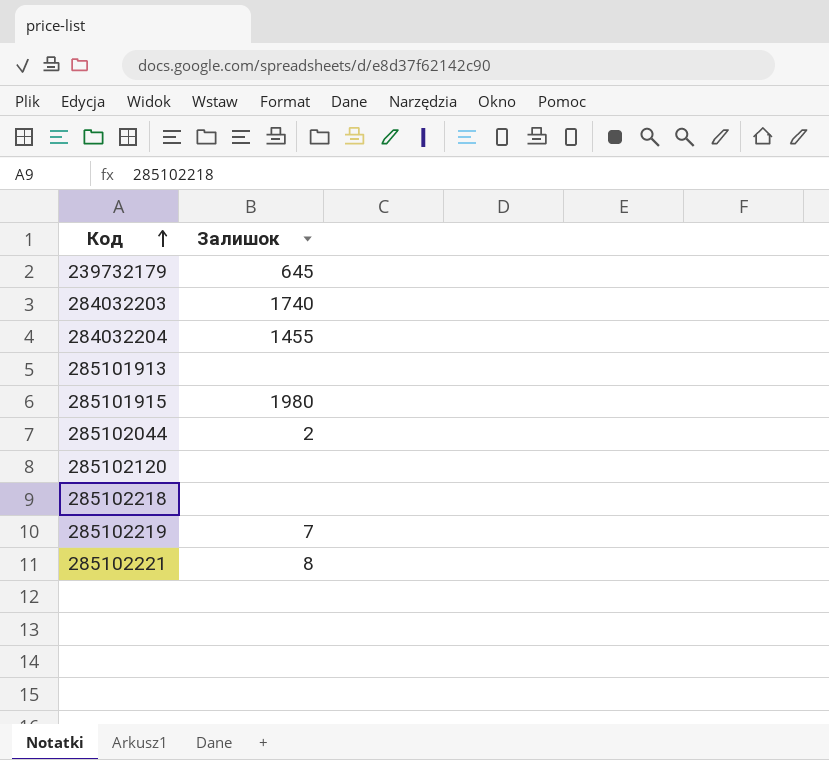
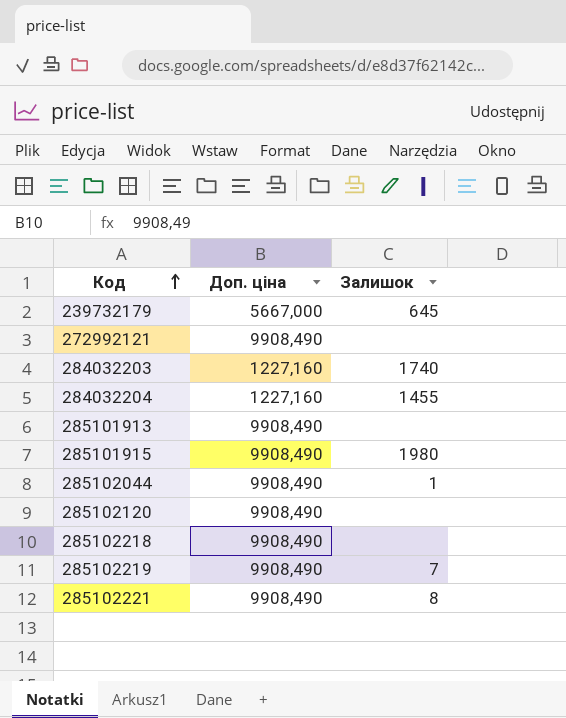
column Доп. ціна | position: none -> 2
row 272992121: none -> 9908,490 | none
285102044 | Залишок: 2 -> 1

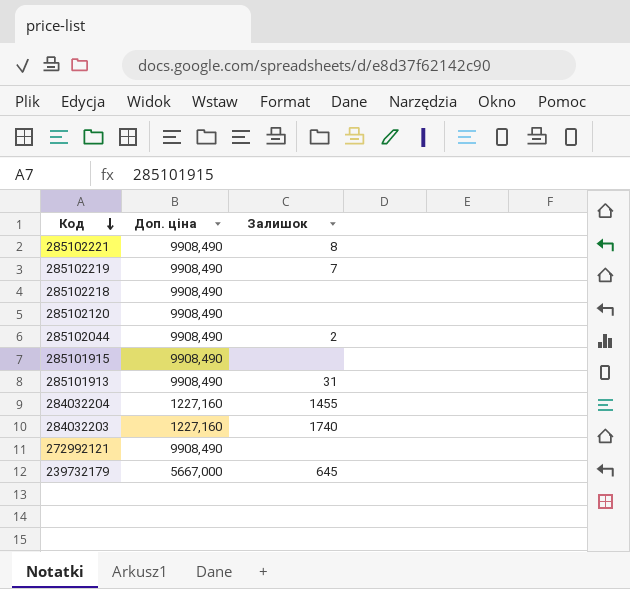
row order: Код ascending -> Код descending
285102044 | Залишок: 1 -> 2
285101915 | Залишок: 1980 -> none
285101913 | Залишок: none -> 31

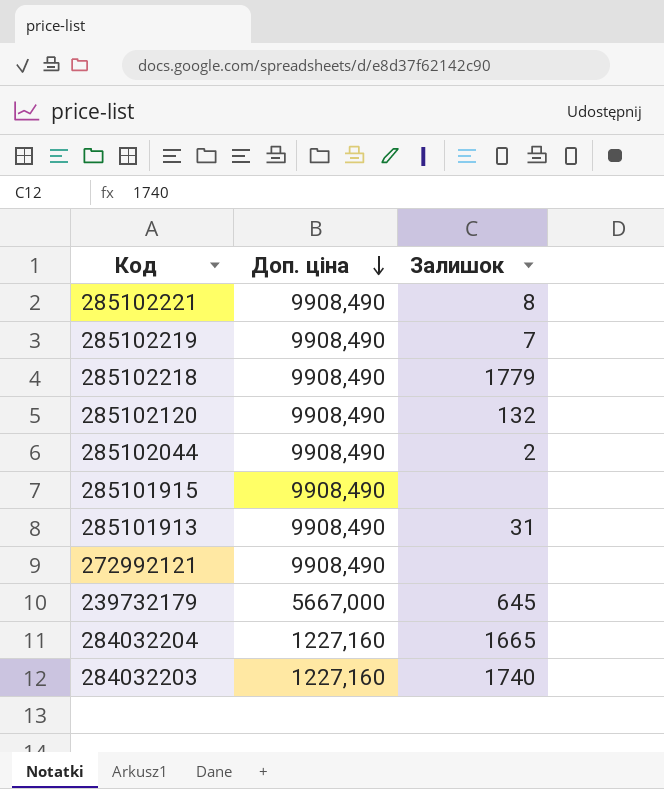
row order: Код descending -> Доп. ціна descending
285102218 | Залишок: none -> 1779
285102120 | Залишок: none -> 132
284032204 | Залишок: 1455 -> 1665

